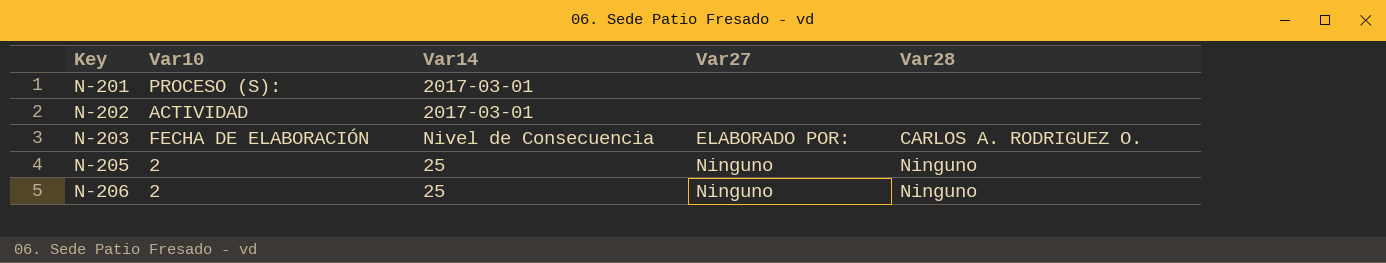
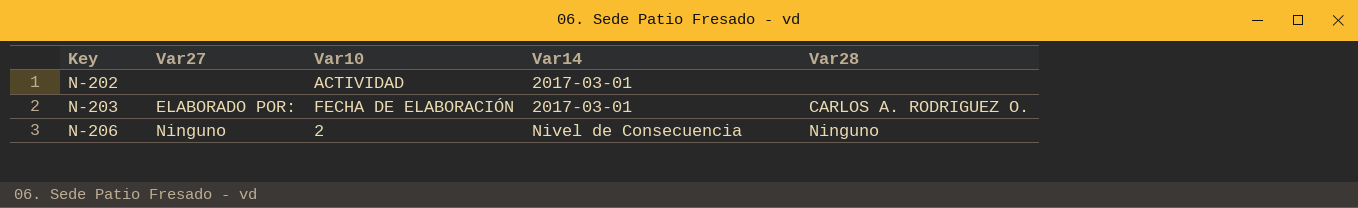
column Var27 | position: 4 -> 2
row N-201: PROCESO (S): | 2017-03-01 | none | none -> none
row N-205: 2 | 25 | Ninguno | Ninguno -> none
N-203 | Var14: Nivel de Consecuencia -> 2017-03-01
N-206 | Var14: 25 -> Nivel de Consecuencia

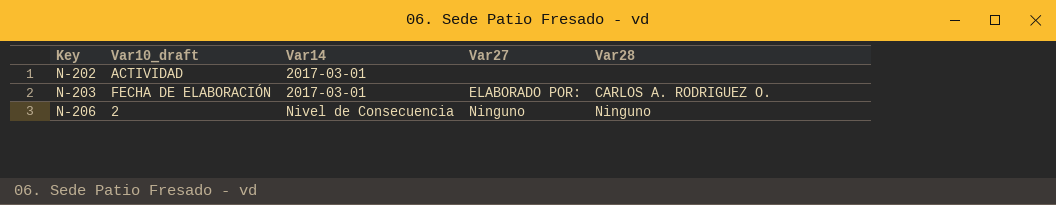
column name: Var10 -> Var10_draft
column Var27 | position: 2 -> 4

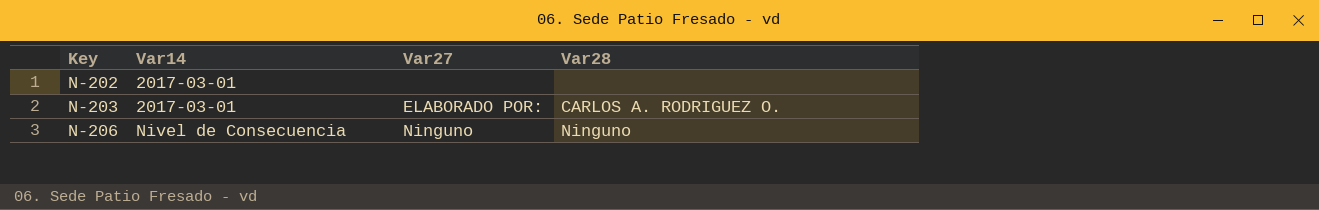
column Var10_draft | position: 2 -> none

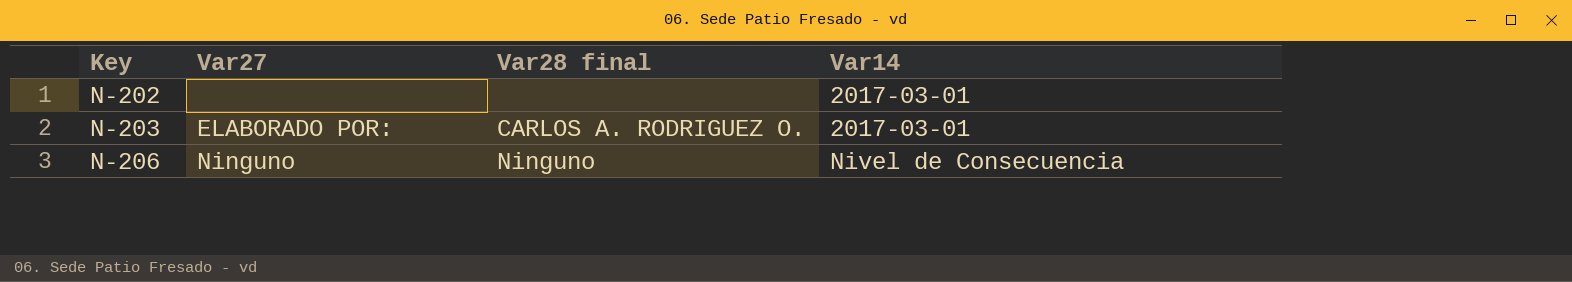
column name: Var28 -> Var28 final
column Var14 | position: 2 -> 4

